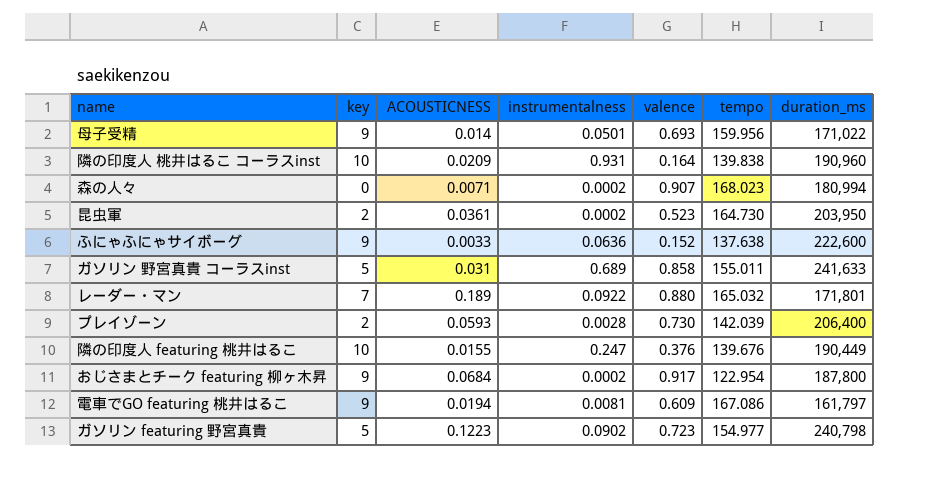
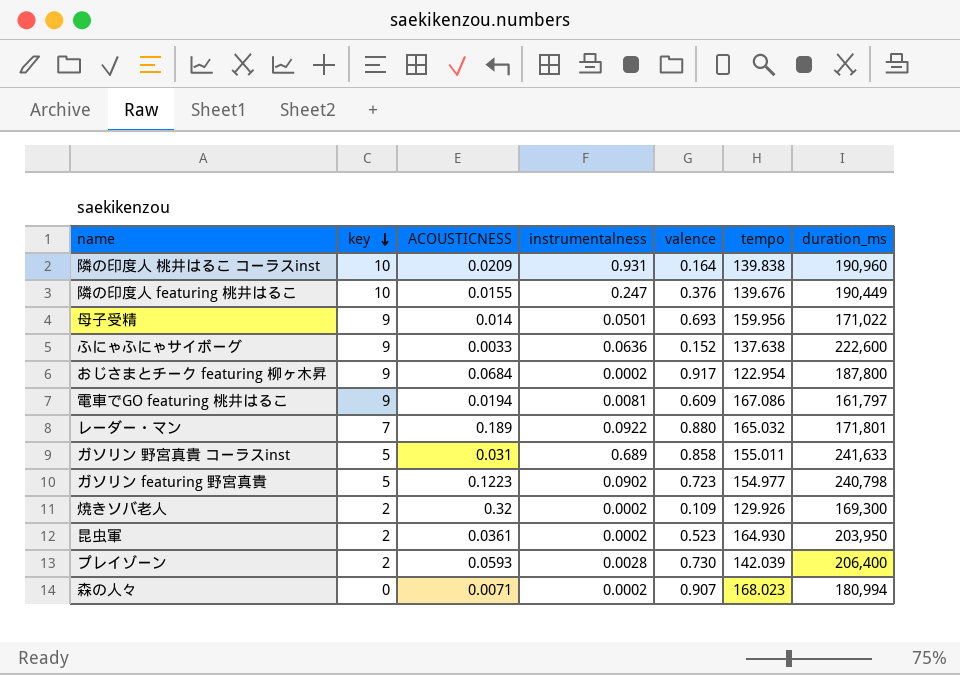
row order: none -> key descending
row 焼きソバ老人: none -> 2 | 0.32 | 0.0002 | 0.109 | 129.926 | 169,300
昆虫軍 | tempo: 164.730 -> 164.930

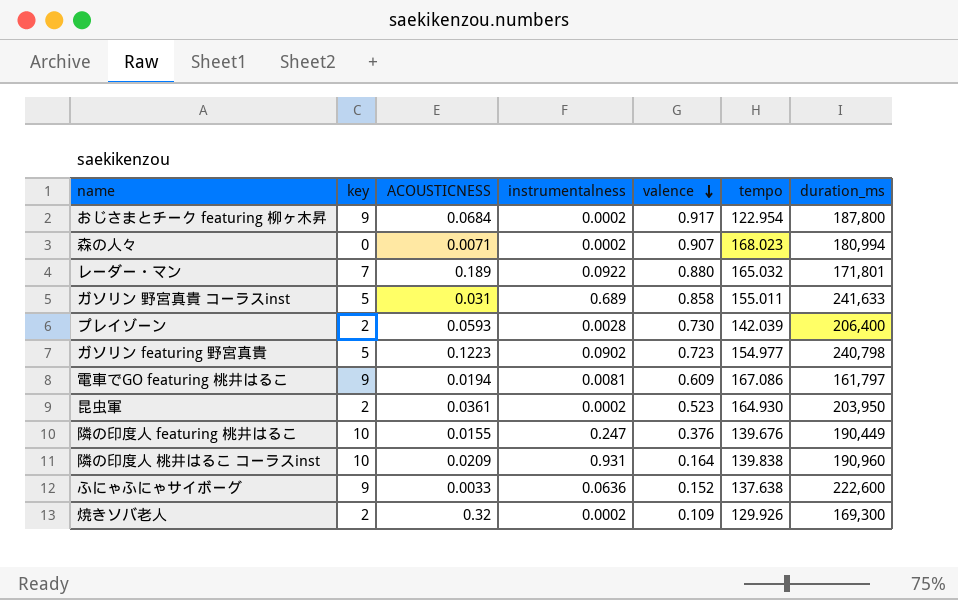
row order: key descending -> valence descending
row 母子受精: 9 | 0.014 | 0.0501 | 0.693 | 159.956 | 171,022 -> none

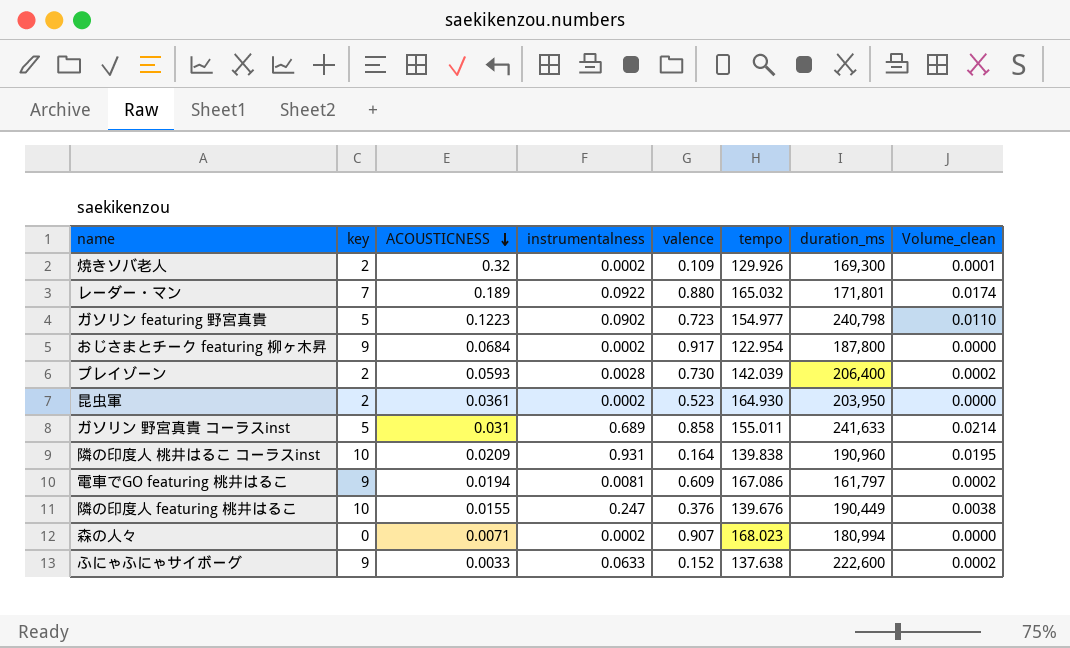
row order: valence descending -> ACOUSTICNESS descending
column Volume_clean | formula: none -> [ACOUSTICNESS] * [instrumentalness]
ふにゃふにゃサイボーグ | instrumentalness: 0.0636 -> 0.0633

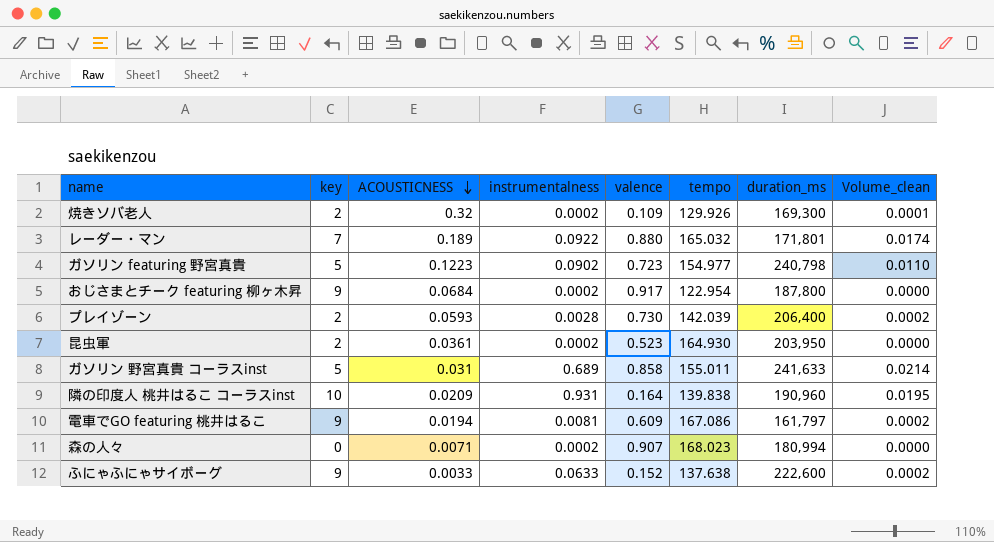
row 隣の印度人 featuring 桃井はるこ: 10 | 0.0155 | 0.247 | 0.376 | 139.676 | 190,449 | 0.0038 -> none

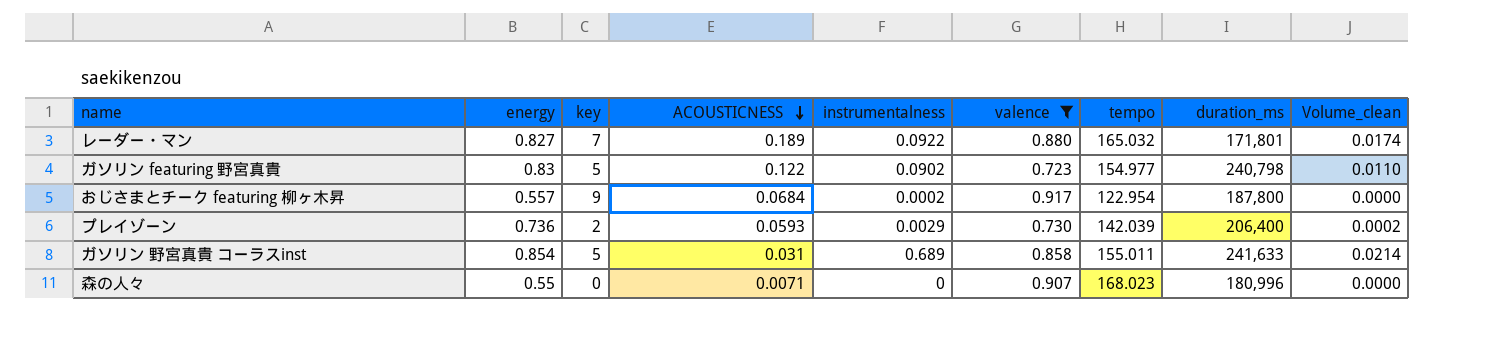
filter: none -> valence >= 0.723
column energy | position: none -> 2
ガソリン featuring 野宮真貴 | ACOUSTICNESS: 0.1223 -> 0.122
プレイゾーン | instrumentalness: 0.0028 -> 0.0029
森の人々 | instrumentalness: 0.0002 -> 0
森の人々 | duration_ms: 180,994 -> 180,996

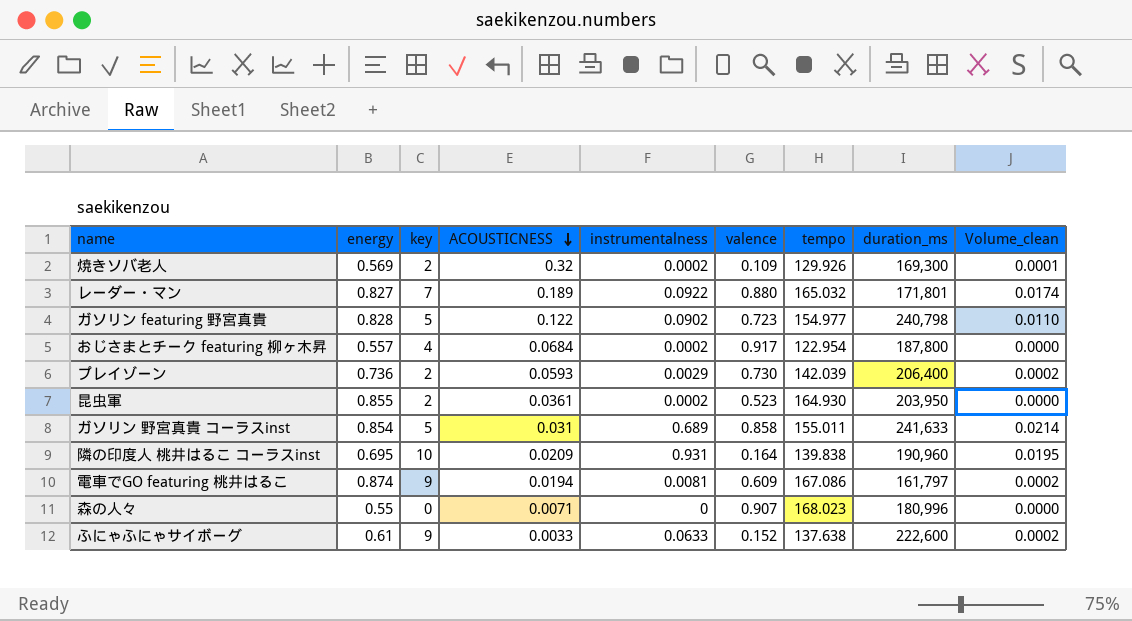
filter: valence >= 0.723 -> none
ガソリン featuring 野宮真貴 | energy: 0.83 -> 0.828
おじさまとチーク featuring 柳ヶ木昇 | key: 9 -> 4

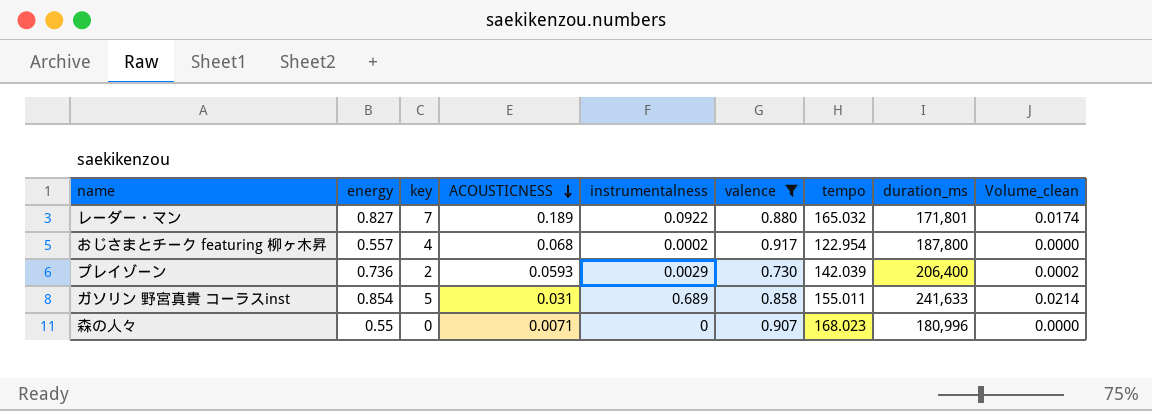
filter: none -> valence >= 0.730
おじさまとチーク featuring 柳ヶ木昇 | ACOUSTICNESS: 0.0684 -> 0.068

